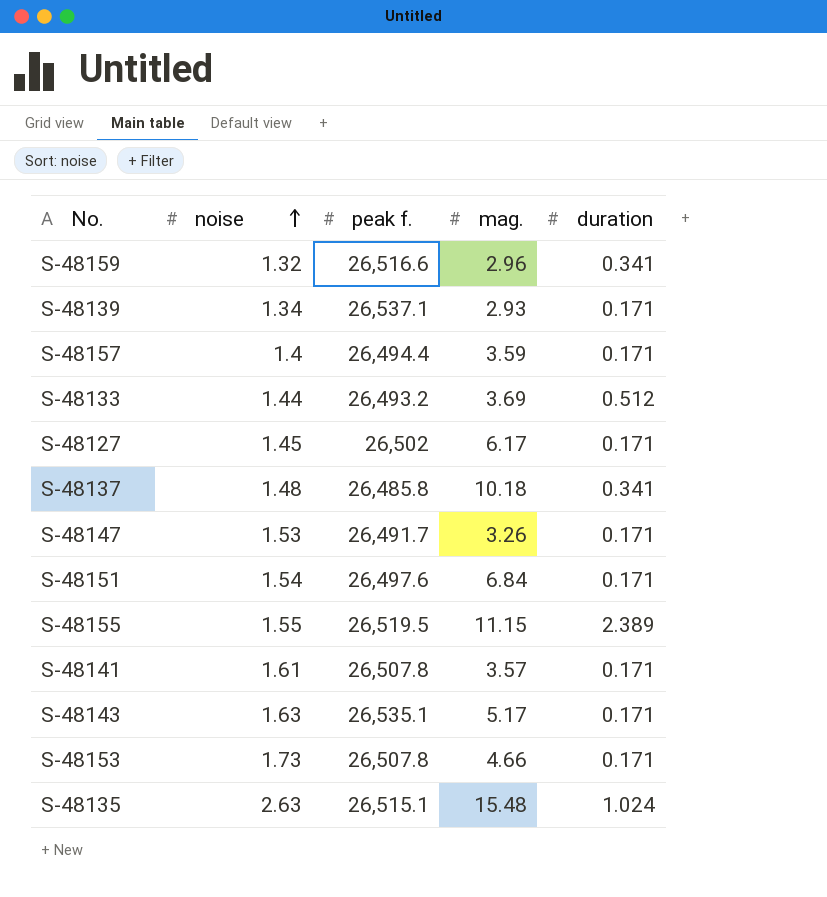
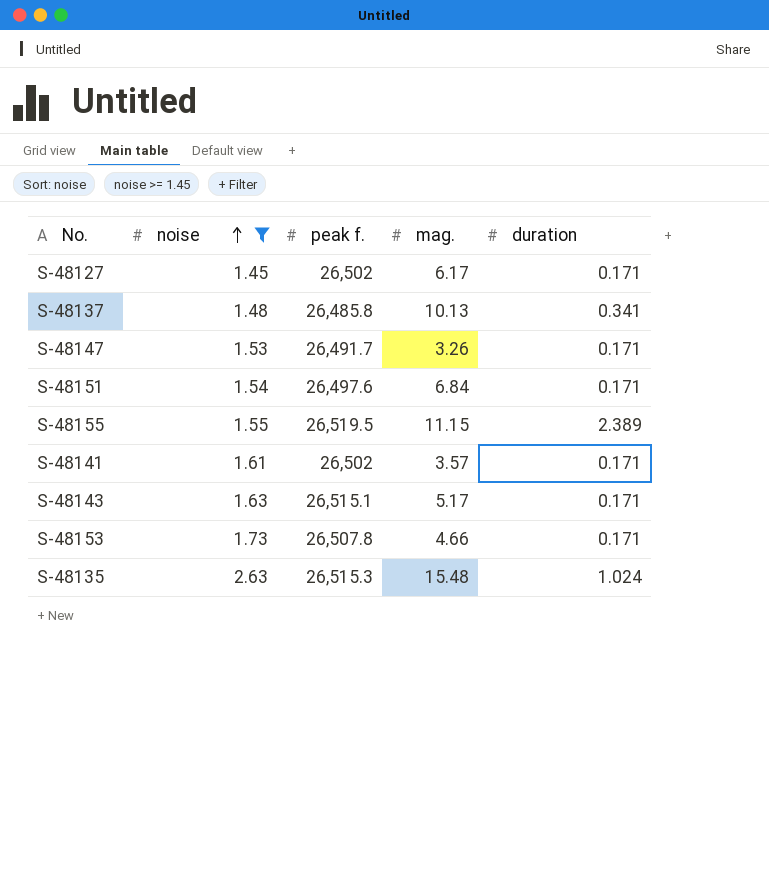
filter: none -> noise >= 1.45
S-48137 | mag.: 10.18 -> 10.13
S-48141 | peak f.: 26,507.8 -> 26,502
S-48143 | peak f.: 26,535.1 -> 26,515.1
S-48135 | peak f.: 26,515.1 -> 26,515.3

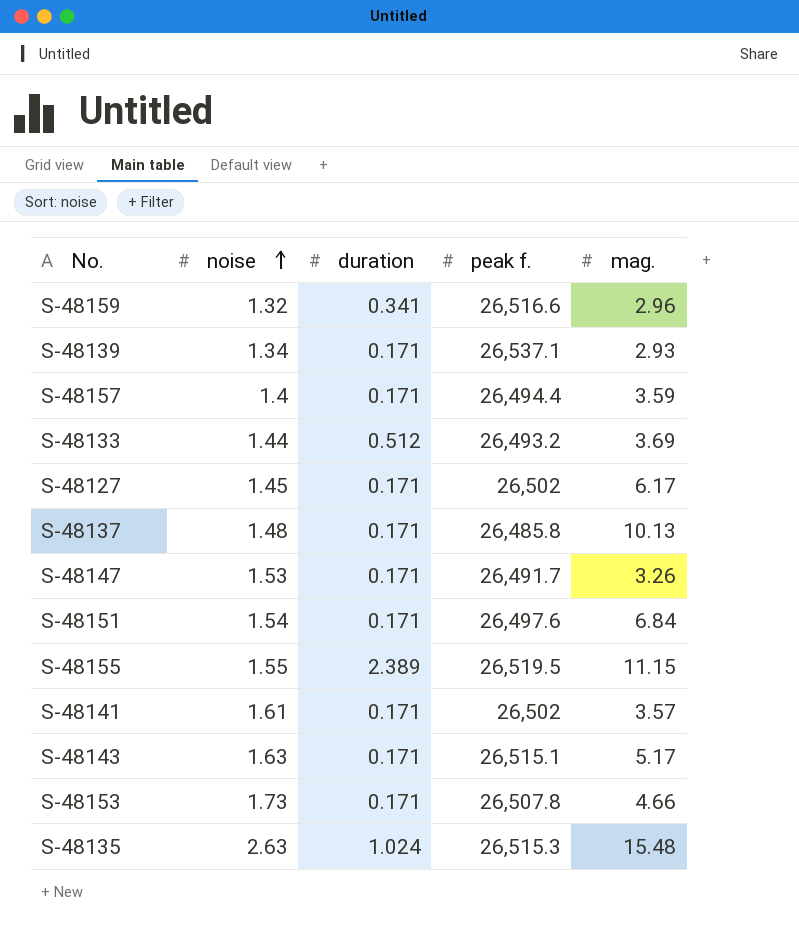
filter: noise >= 1.45 -> none
column duration | position: 5 -> 3
S-48137 | duration: 0.341 -> 0.171

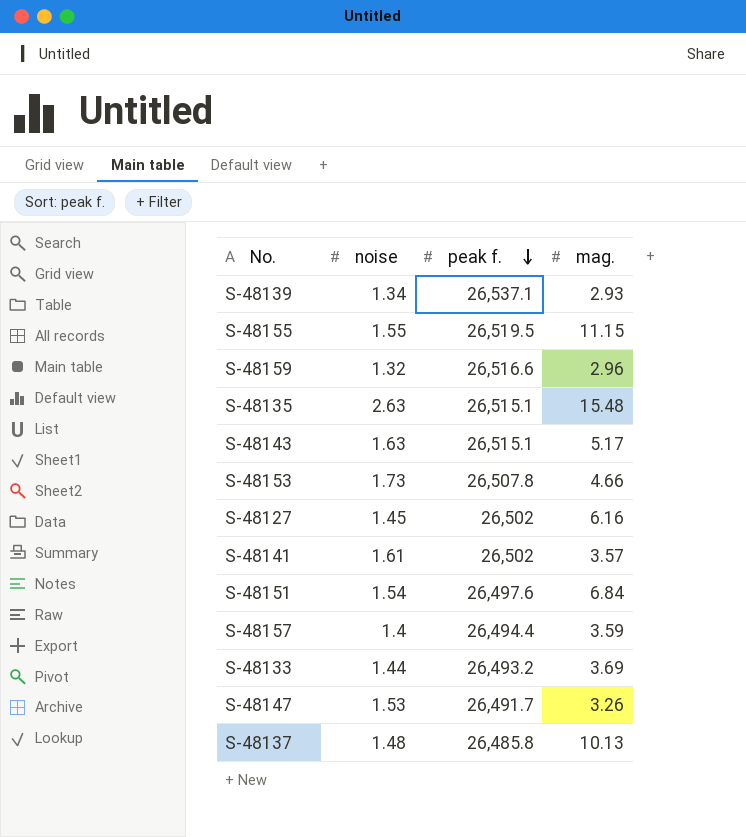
row order: noise ascending -> peak f. descending
column duration | position: 3 -> none
S-48135 | peak f.: 26,515.3 -> 26,515.1
S-48127 | mag.: 6.17 -> 6.16

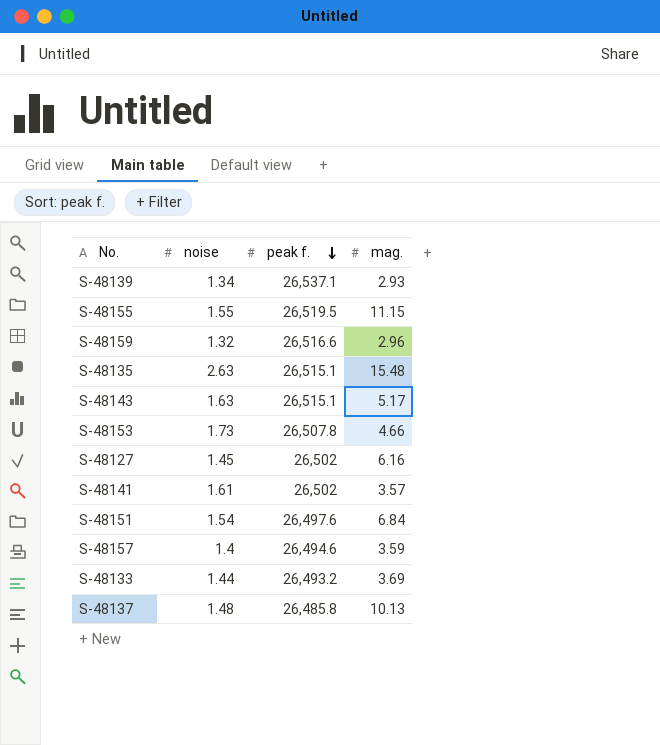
row S-48147: 1.53 | 26,491.7 | 3.26 -> none
S-48157 | peak f.: 26,494.4 -> 26,494.6

